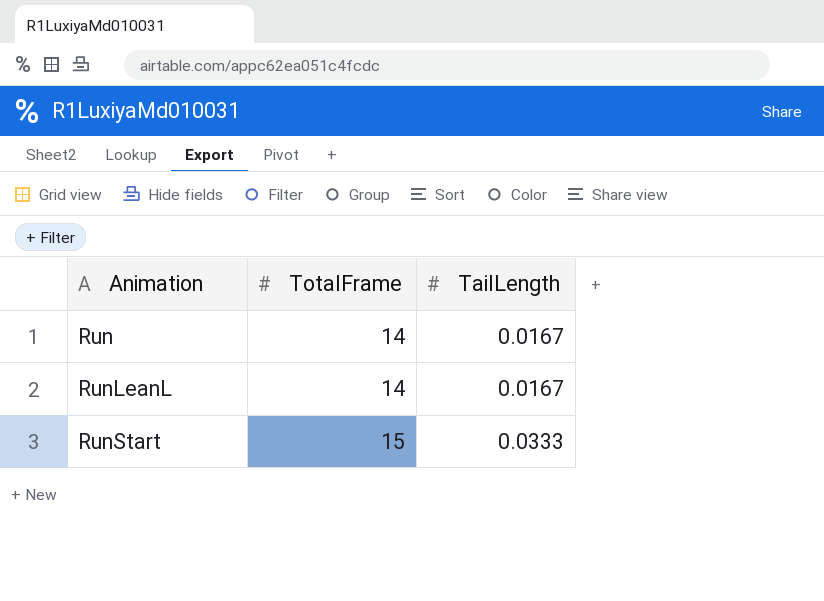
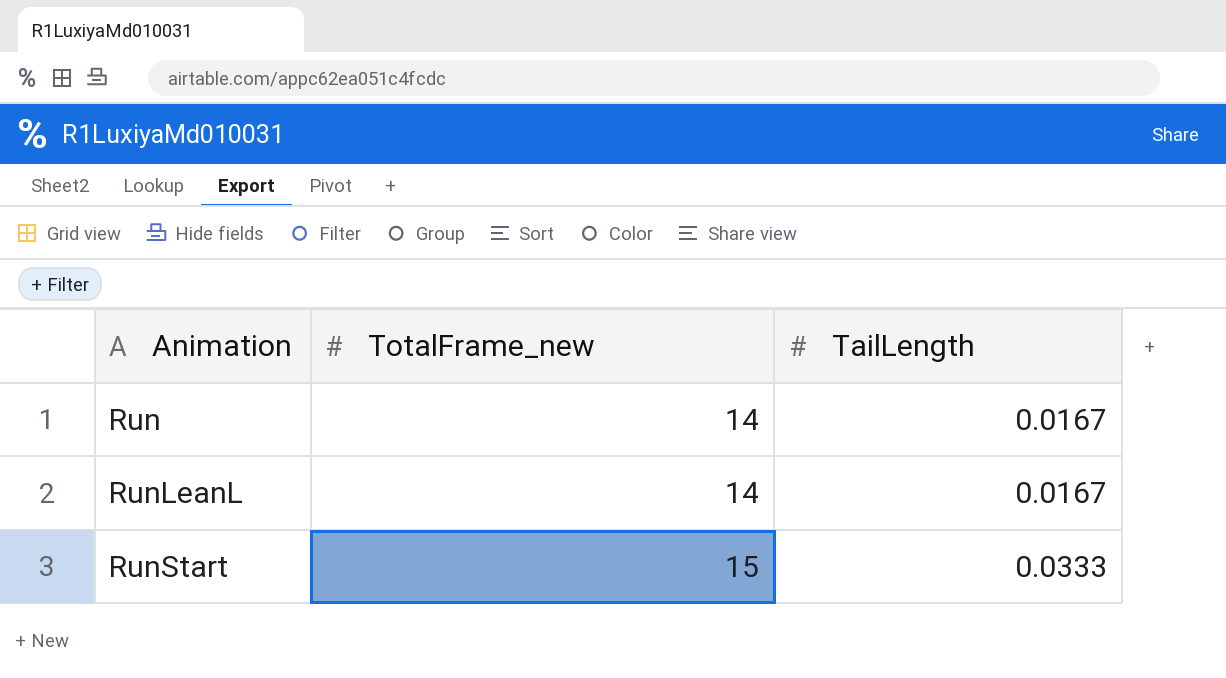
column name: TotalFrame -> TotalFrame_new

